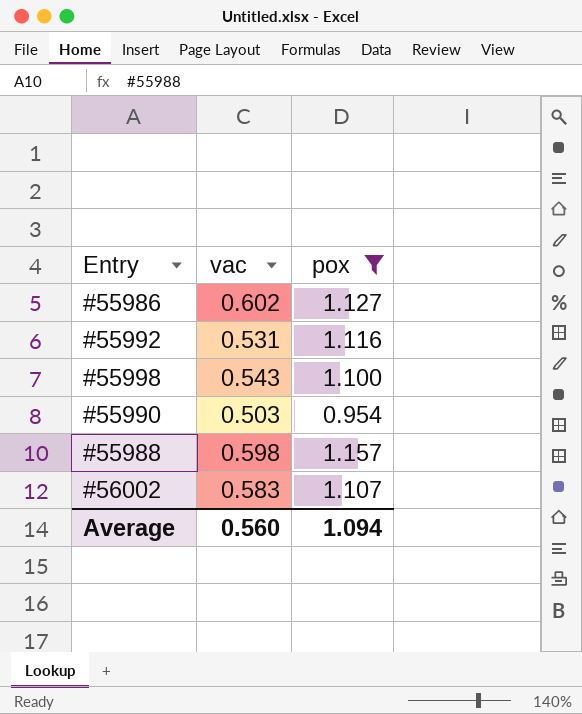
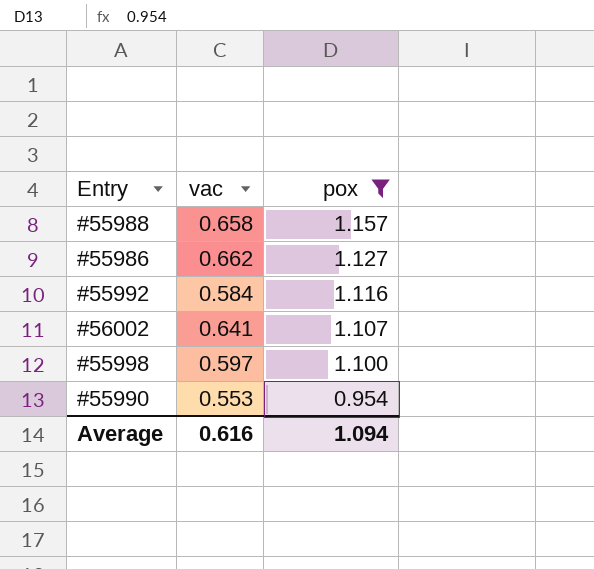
row order: none -> pox descending
#55988 | vac: 0.598 -> 0.658
#55986 | vac: 0.602 -> 0.662
#55992 | vac: 0.531 -> 0.584
#56002 | vac: 0.583 -> 0.641
#55998 | vac: 0.543 -> 0.597
#55990 | vac: 0.503 -> 0.553
Average | vac: 0.560 -> 0.616

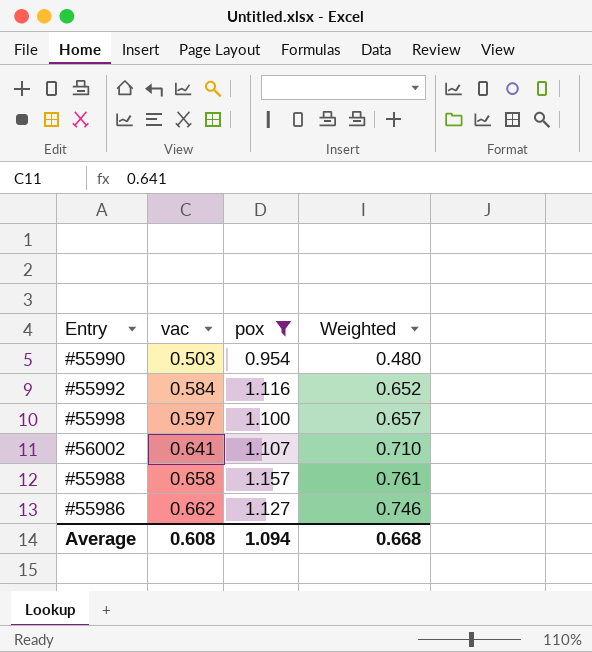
row order: pox descending -> vac ascending
column Weighted | formula: none -> [vac] * [pox]
#55990 | vac: 0.553 -> 0.503
Average | vac: 0.616 -> 0.608

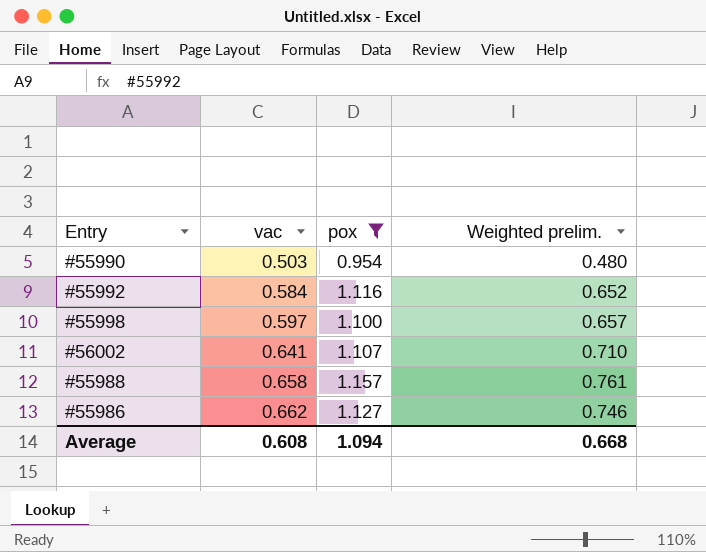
column name: Weighted -> Weighted prelim.

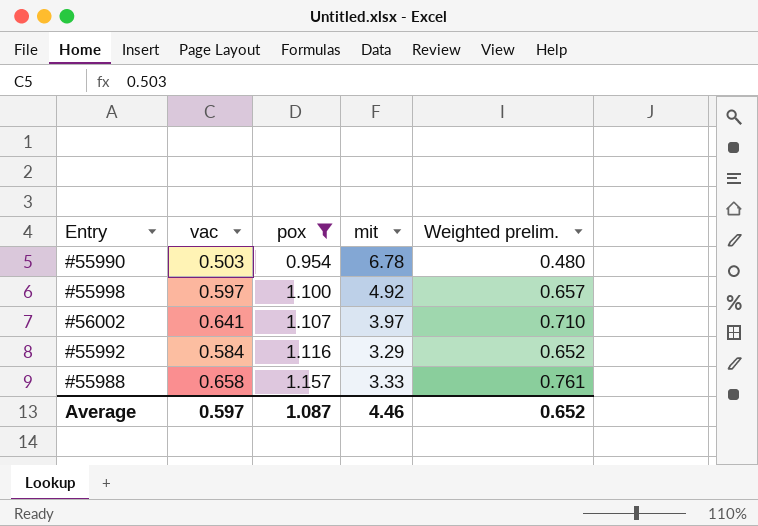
row order: vac ascending -> pox ascending
column mit | position: none -> 4
row #55986: 0.662 | 1.127 | 0.746 -> none
Average | vac: 0.608 -> 0.597
Average | pox: 1.094 -> 1.087
Average | Weighted prelim.: 0.668 -> 0.652

